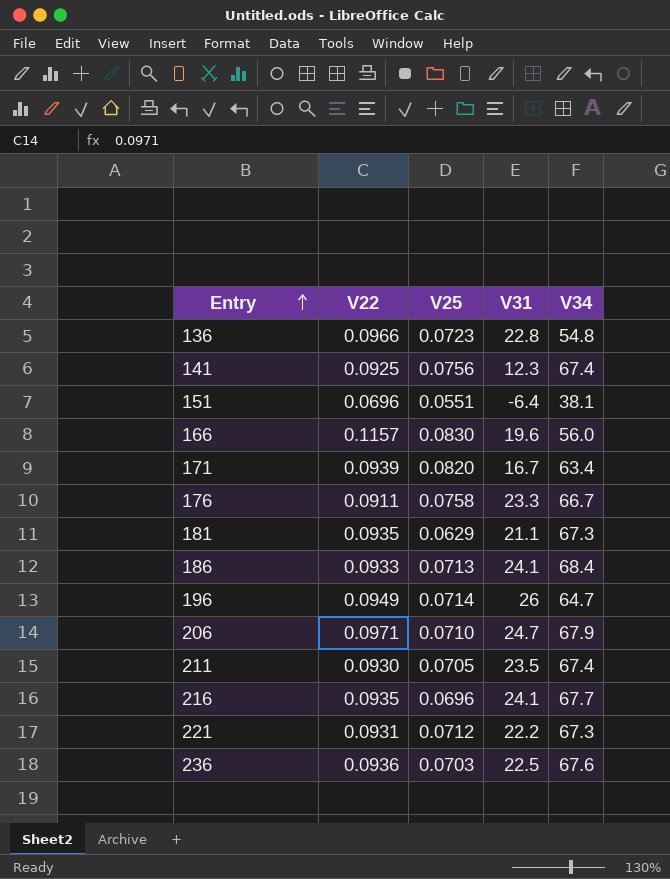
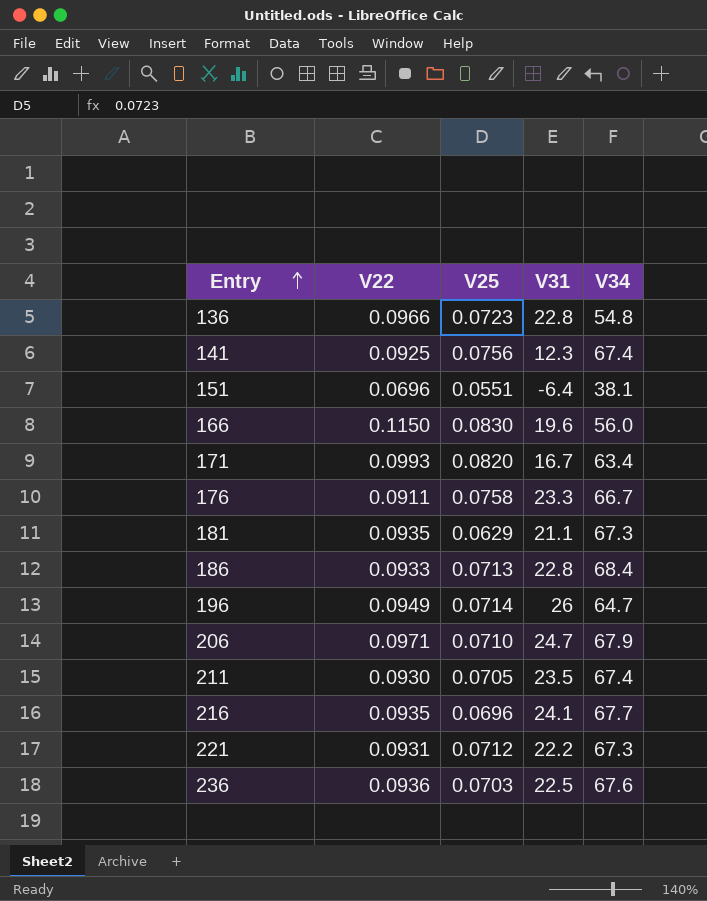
166 | V22: 0.1157 -> 0.1150
171 | V22: 0.0939 -> 0.0993
186 | V31: 24.1 -> 22.8

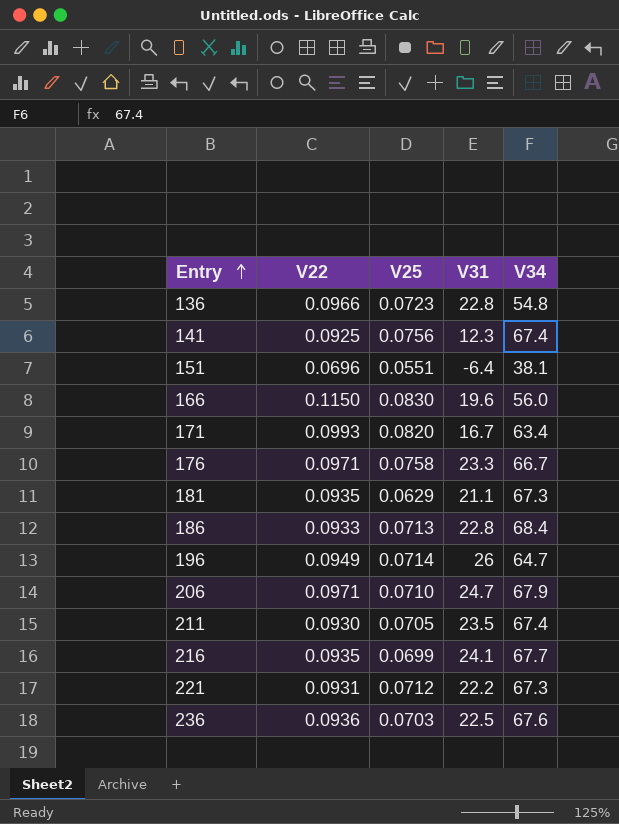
176 | V22: 0.0911 -> 0.0971
216 | V25: 0.0696 -> 0.0699

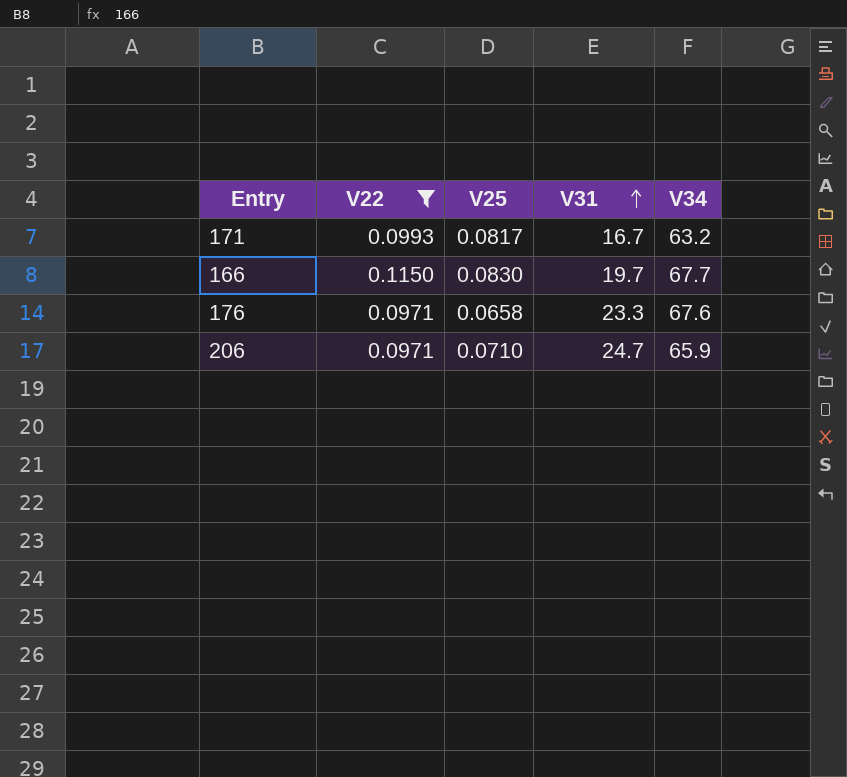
filter: none -> V22 >= 0.0971
row order: Entry ascending -> V31 ascending
171 | V25: 0.0820 -> 0.0817
171 | V34: 63.4 -> 63.2
166 | V31: 19.6 -> 19.7
166 | V34: 56.0 -> 67.7
176 | V25: 0.0758 -> 0.0658
176 | V34: 66.7 -> 67.6
206 | V34: 67.9 -> 65.9

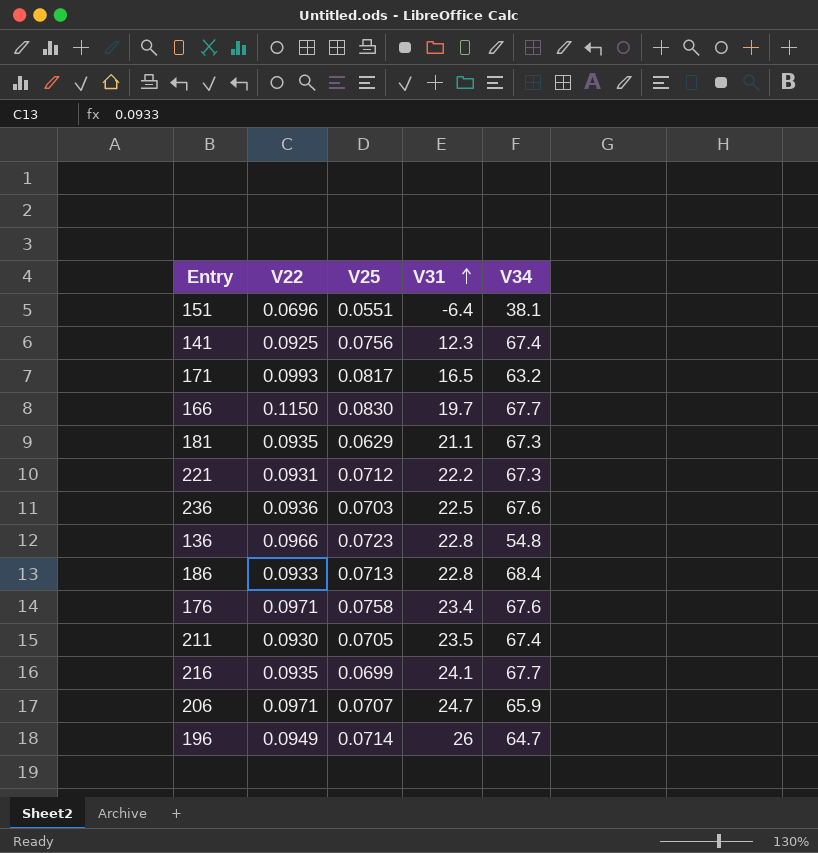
filter: V22 >= 0.0971 -> none
171 | V31: 16.7 -> 16.5
176 | V25: 0.0658 -> 0.0758
176 | V31: 23.3 -> 23.4
206 | V25: 0.0710 -> 0.0707

